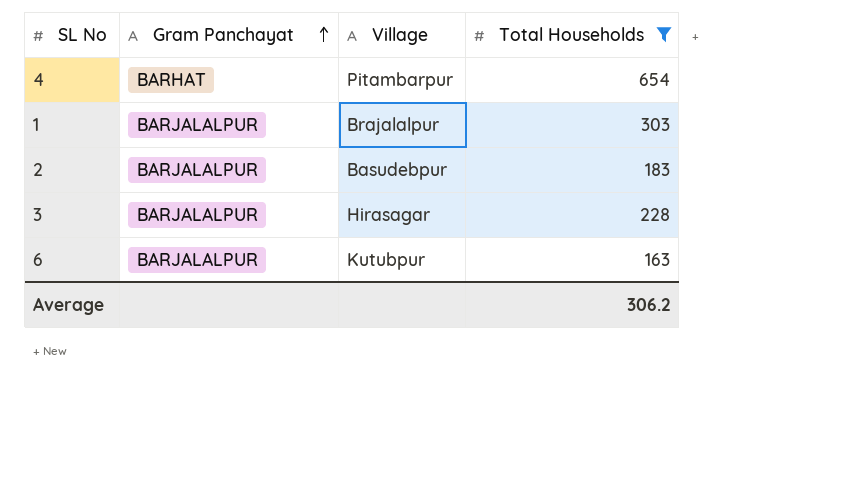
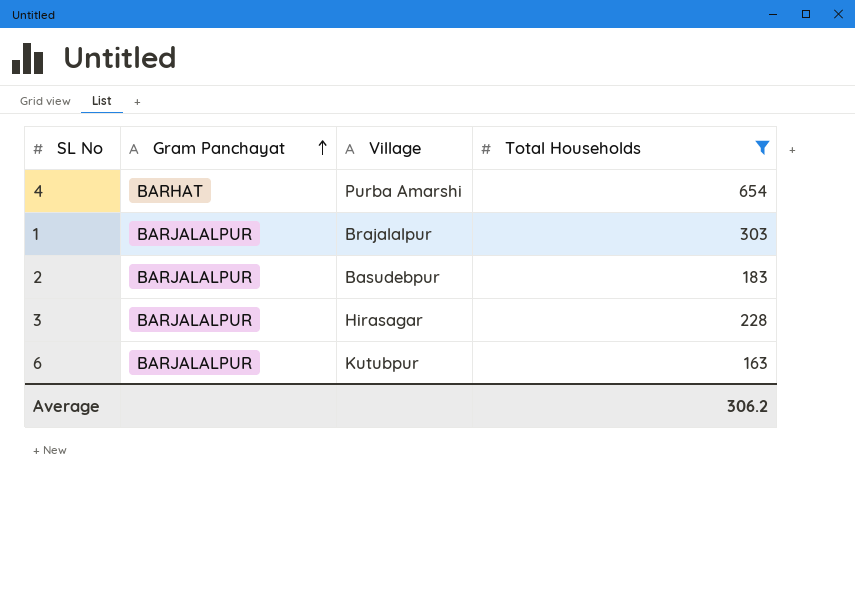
4 | Village: Pitambarpur -> Purba Amarshi

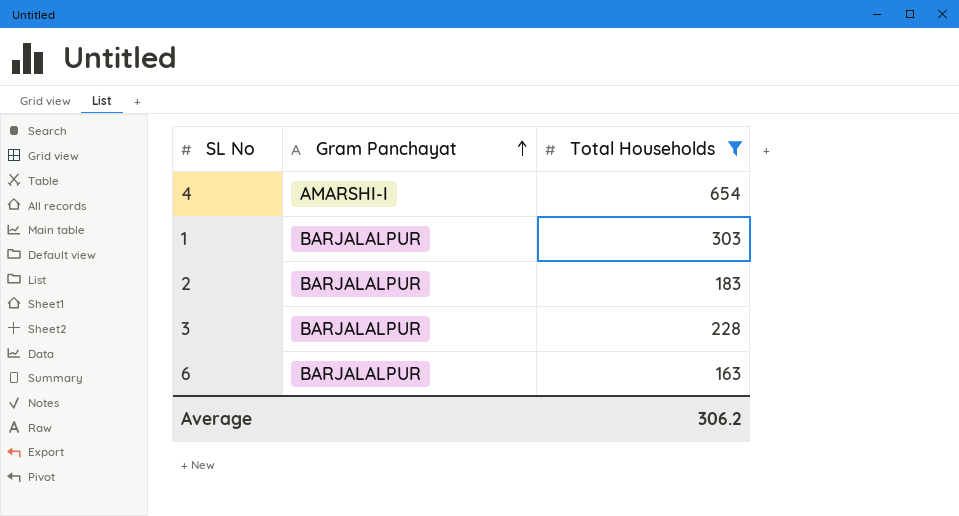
column Village | position: 3 -> none
4 | Gram Panchayat: BARHAT -> AMARSHI-I

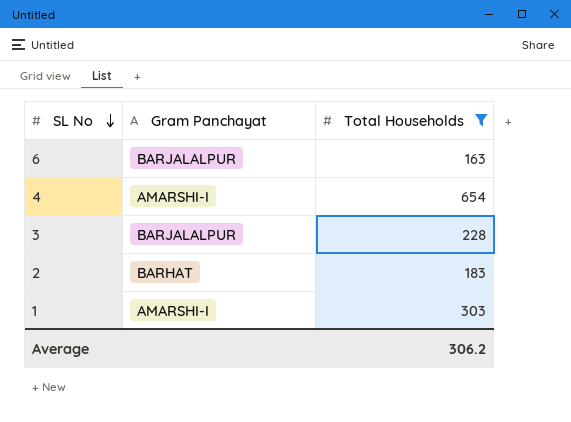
row order: Gram Panchayat ascending -> SL No descending
2 | Gram Panchayat: BARJALALPUR -> BARHAT
1 | Gram Panchayat: BARJALALPUR -> AMARSHI-I

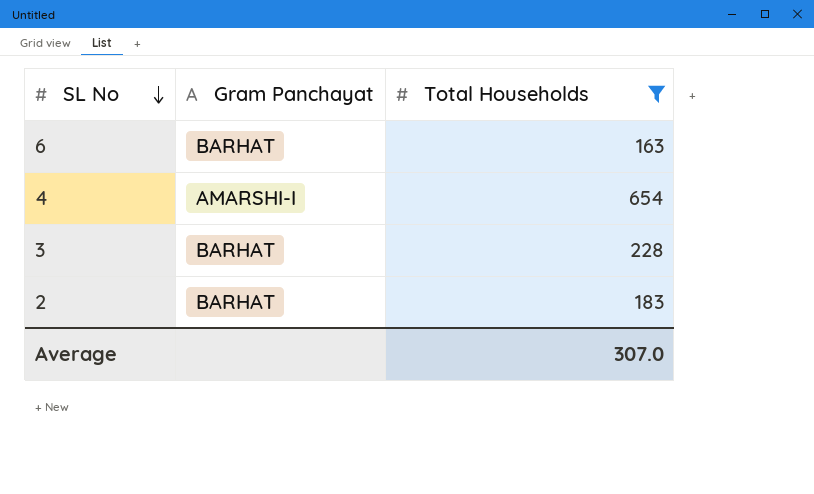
row 1: AMARSHI-I | 303 -> none
6 | Gram Panchayat: BARJALALPUR -> BARHAT
3 | Gram Panchayat: BARJALALPUR -> BARHAT
Average | Total Households: 306.2 -> 307.0

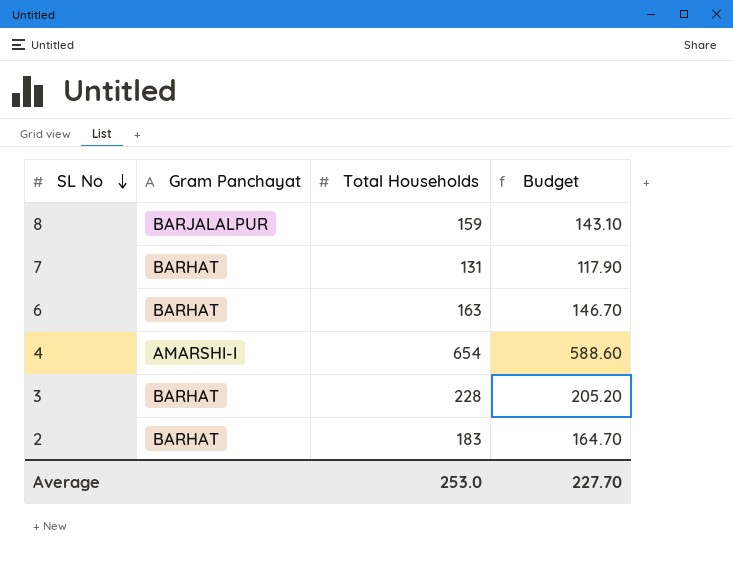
filter: Total Households >= 163 -> none
column Budget | formula: none -> [Total Households] * 0.9
Average | Total Households: 307.0 -> 253.0

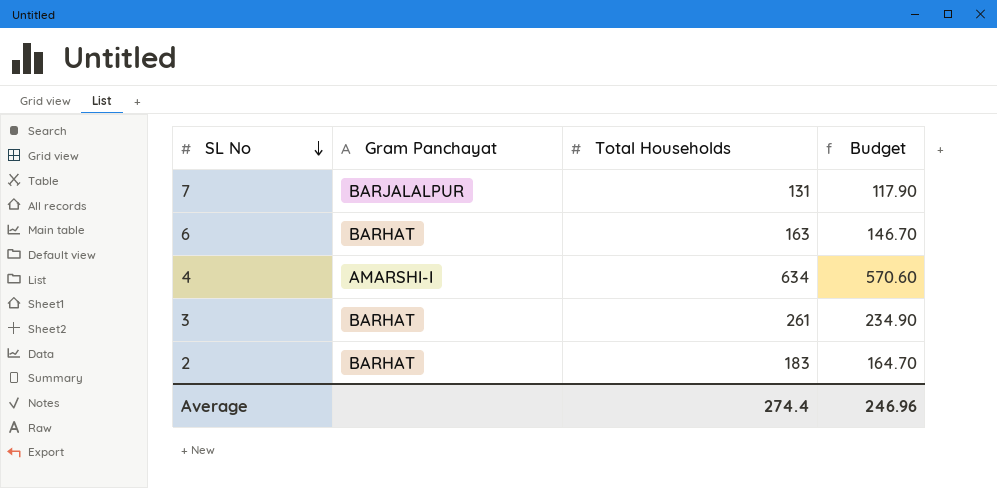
row 8: BARJALALPUR | 159 | 143.10 -> none
7 | Gram Panchayat: BARHAT -> BARJALALPUR
4 | Total Households: 654 -> 634
4 | Budget: 588.60 -> 570.60
3 | Total Households: 228 -> 261
3 | Budget: 205.20 -> 234.90
Average | Total Households: 253.0 -> 274.4
Average | Budget: 227.70 -> 246.96

